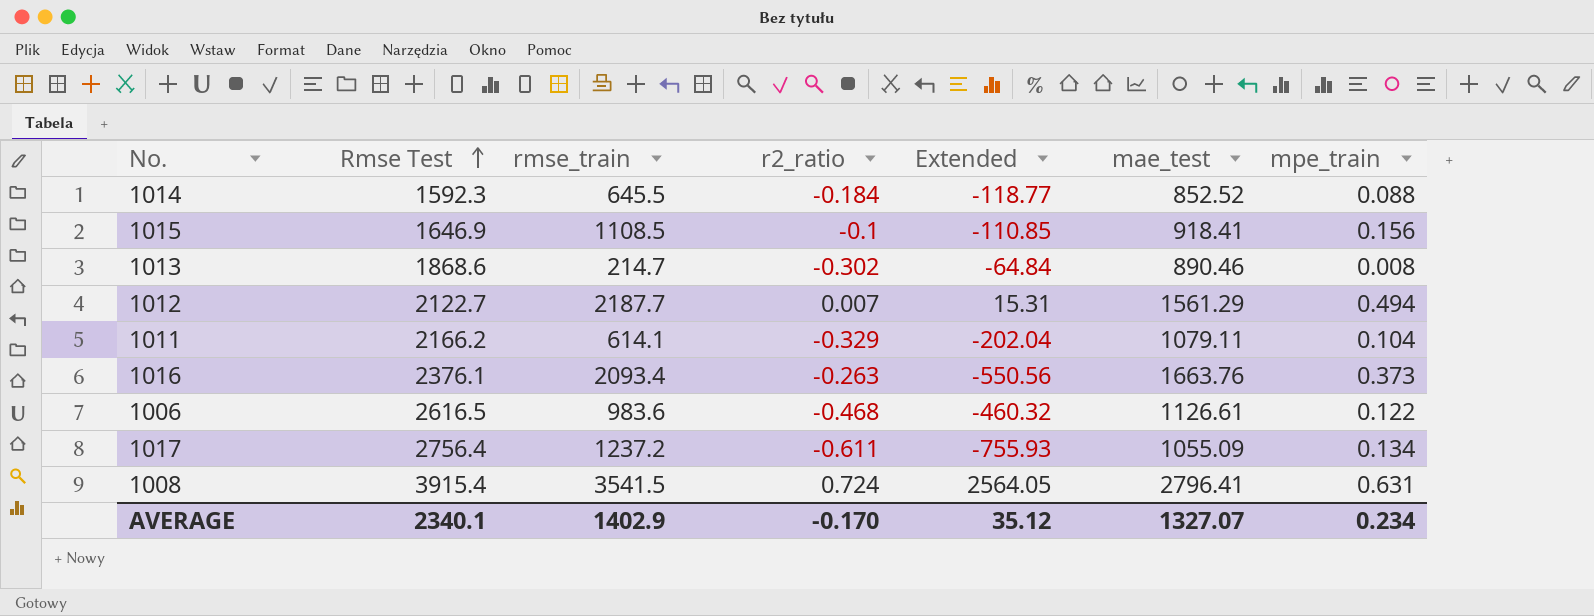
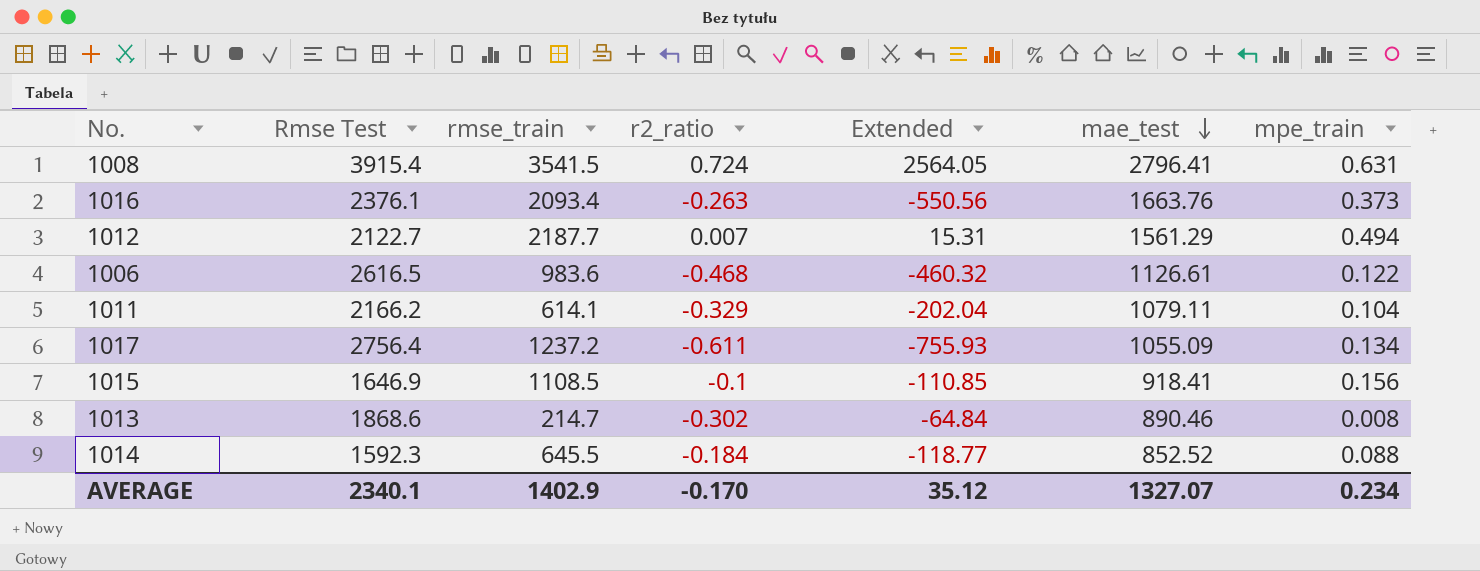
row order: Rmse Test ascending -> mae_test descending

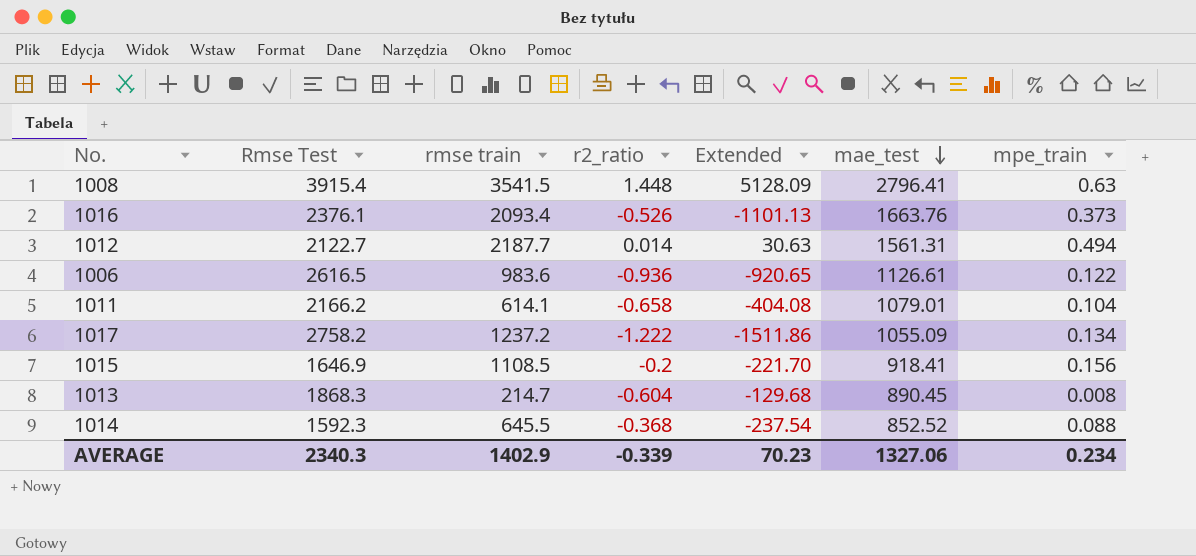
column name: rmse_train -> rmse train
1008 | r2_ratio: 0.724 -> 1.448
1008 | Extended: 2564.05 -> 5128.09
1008 | mpe_train: 0.631 -> 0.63
1016 | r2_ratio: -0.263 -> -0.526
1016 | Extended: -550.56 -> -1101.13
1012 | r2_ratio: 0.007 -> 0.014
1012 | Extended: 15.31 -> 30.63
1012 | mae_test: 1561.29 -> 1561.31
1006 | r2_ratio: -0.468 -> -0.936
1006 | Extended: -460.32 -> -920.65
1011 | r2_ratio: -0.329 -> -0.658
1011 | Extended: -202.04 -> -404.08
1011 | mae_test: 1079.11 -> 1079.01
1017 | Rmse Test: 2756.4 -> 2758.2
1017 | r2_ratio: -0.611 -> -1.222
1017 | Extended: -755.93 -> -1511.86
1015 | r2_ratio: -0.1 -> -0.2
1015 | Extended: -110.85 -> -221.70
1013 | Rmse Test: 1868.6 -> 1868.3
1013 | r2_ratio: -0.302 -> -0.604
1013 | Extended: -64.84 -> -129.68
1013 | mae_test: 890.46 -> 890.45
1014 | r2_ratio: -0.184 -> -0.368
1014 | Extended: -118.77 -> -237.54
AVERAGE | Rmse Test: 2340.1 -> 2340.3
AVERAGE | r2_ratio: -0.170 -> -0.339
AVERAGE | Extended: 35.12 -> 70.23
AVERAGE | mae_test: 1327.07 -> 1327.06

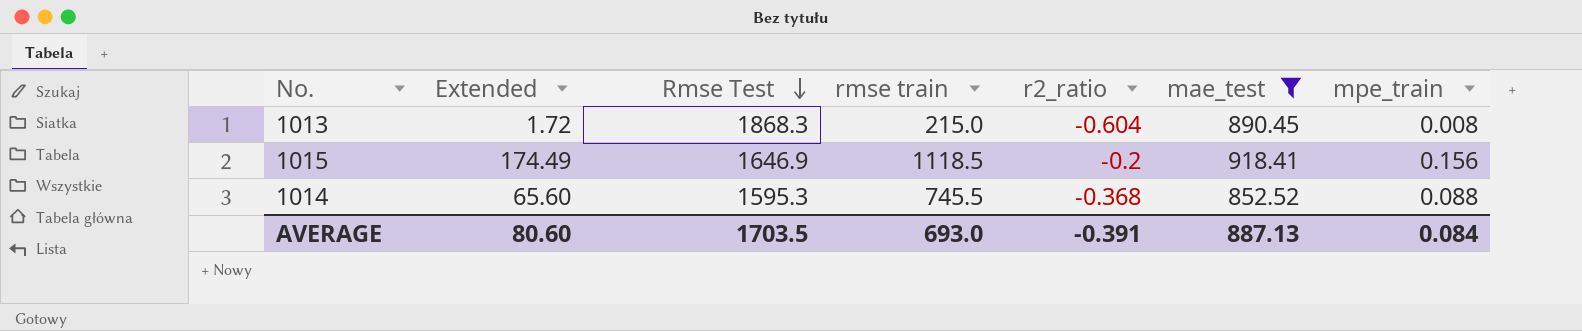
filter: none -> mae_test <= 918.41
row order: mae_test descending -> Rmse Test descending
column Extended | formula: [rmse train] * [r2_ratio] -> [rmse train] * [mpe_train]
column Extended | position: 5 -> 2
1013 | rmse train: 214.7 -> 215.0
1015 | rmse train: 1108.5 -> 1118.5
1014 | Rmse Test: 1592.3 -> 1595.3
1014 | rmse train: 645.5 -> 745.5
AVERAGE | Extended: 70.23 -> 80.60
AVERAGE | Rmse Test: 2340.3 -> 1703.5
AVERAGE | rmse train: 1402.9 -> 693.0
AVERAGE | r2_ratio: -0.339 -> -0.391
AVERAGE | mae_test: 1327.06 -> 887.13
AVERAGE | mpe_train: 0.234 -> 0.084

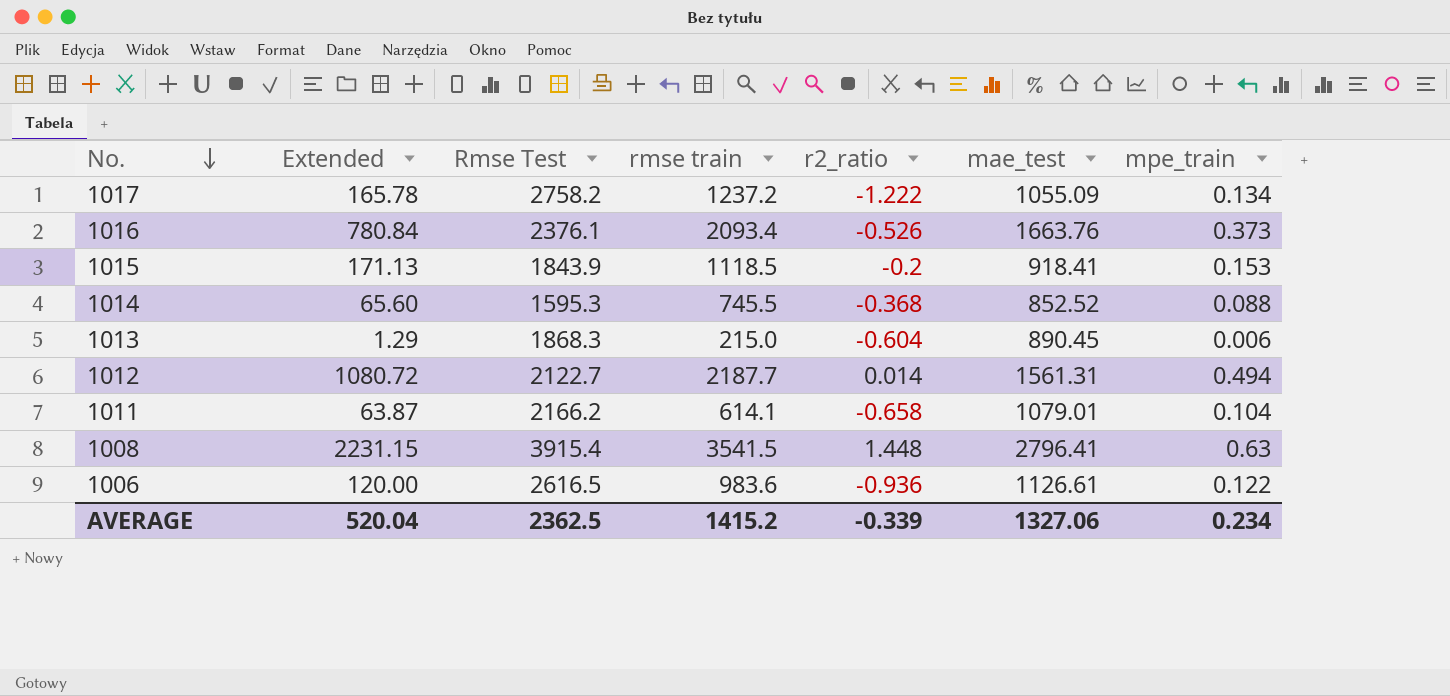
filter: mae_test <= 918.41 -> none
row order: Rmse Test descending -> No. descending
1015 | Extended: 174.49 -> 171.13
1015 | Rmse Test: 1646.9 -> 1843.9
1015 | mpe_train: 0.156 -> 0.153
1013 | Extended: 1.72 -> 1.29
1013 | mpe_train: 0.008 -> 0.006
AVERAGE | Extended: 80.60 -> 520.04
AVERAGE | Rmse Test: 1703.5 -> 2362.5
AVERAGE | rmse train: 693.0 -> 1415.2
AVERAGE | r2_ratio: -0.391 -> -0.339
AVERAGE | mae_test: 887.13 -> 1327.06
AVERAGE | mpe_train: 0.084 -> 0.234

